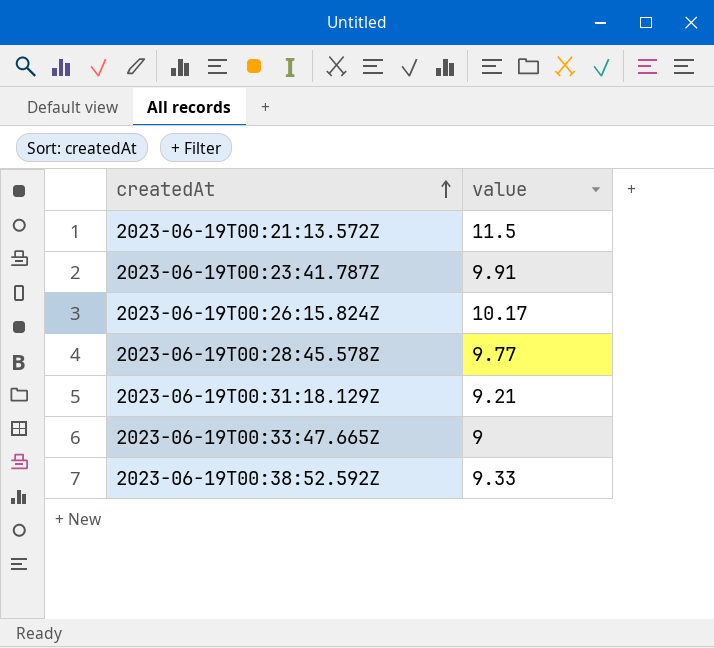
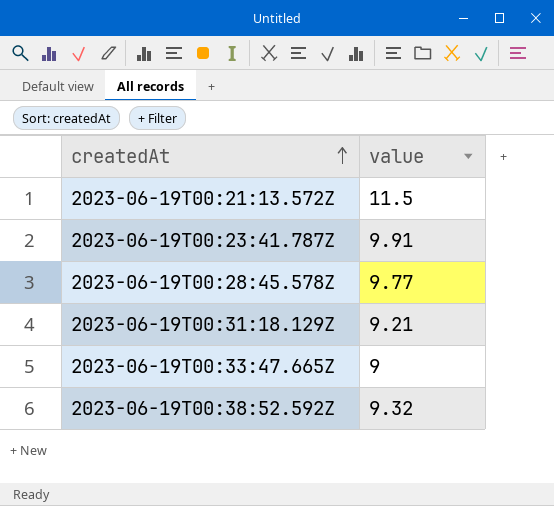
row 2023-06-19T00:26:15.824Z: 10.17 -> none
2023-06-19T00:38:52.592Z | value: 9.33 -> 9.32

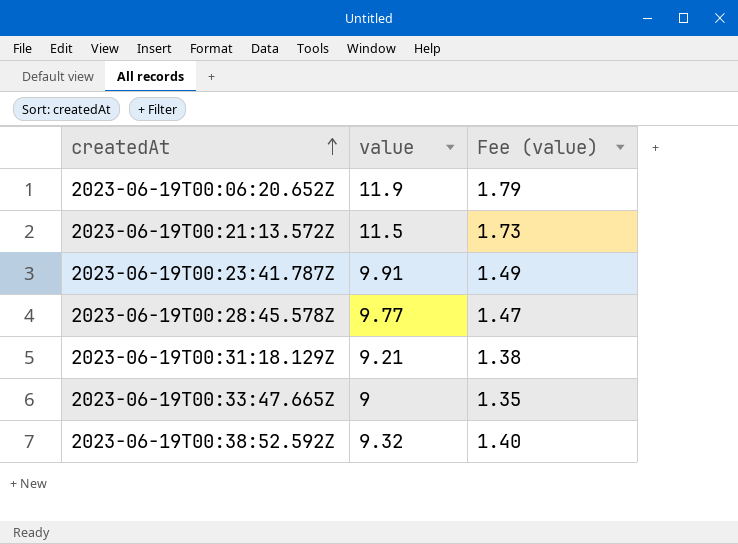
column Fee (value) | formula: none -> [value] * 0.15
row 2023-06-19T00:06:20.652Z: none -> 11.9 | 1.79

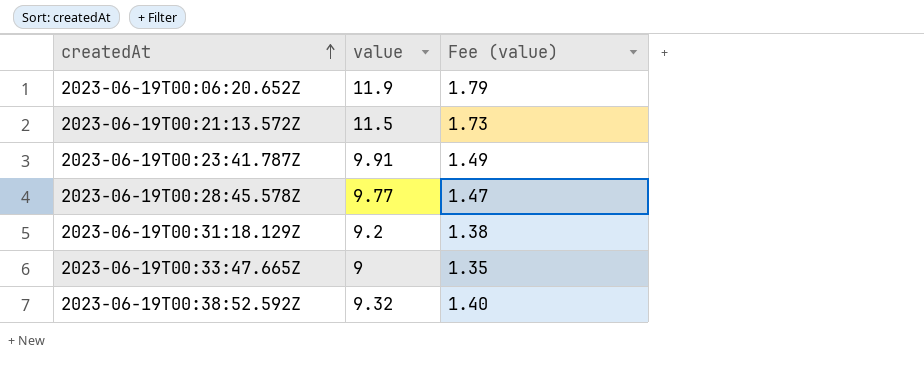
2023-06-19T00:31:18.129Z | value: 9.21 -> 9.2

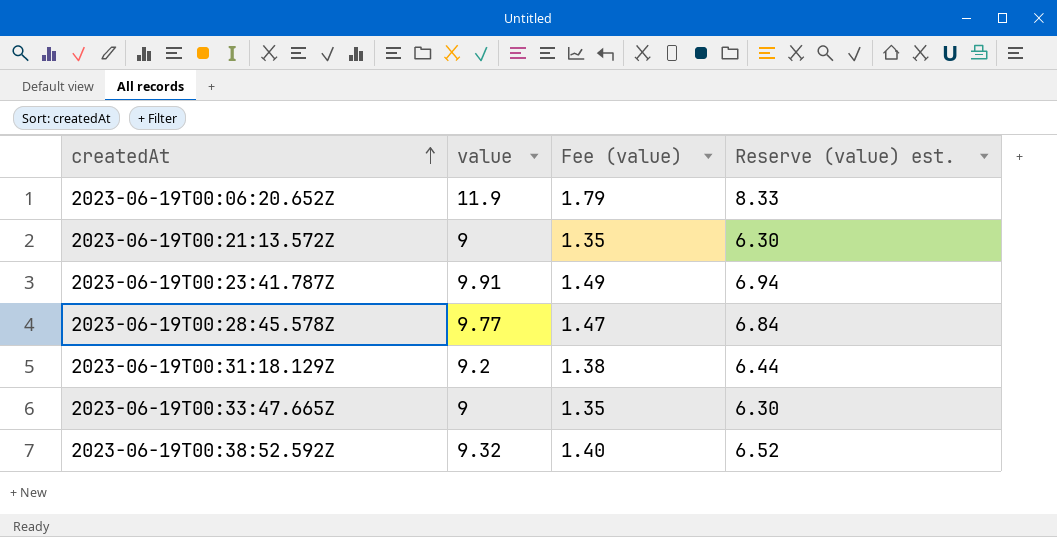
column Reserve (value) est. | formula: none -> [value] * 0.7
2023-06-19T00:21:13.572Z | value: 11.5 -> 9
2023-06-19T00:21:13.572Z | Fee (value): 1.73 -> 1.35

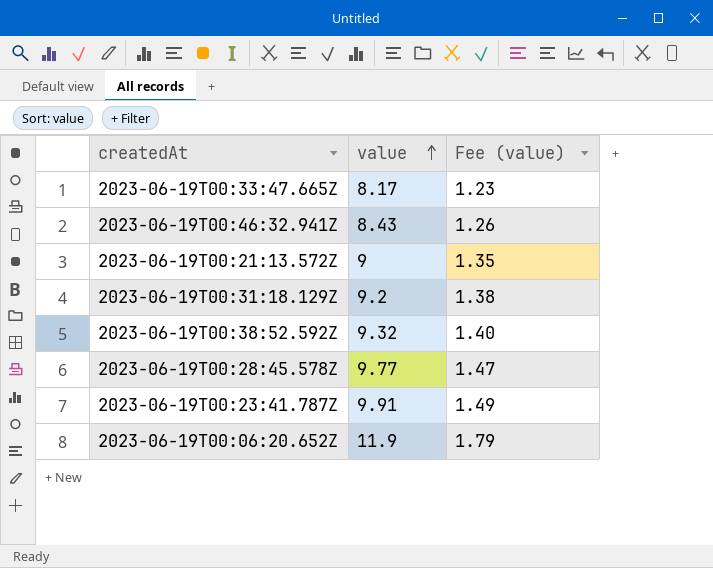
row order: createdAt ascending -> value ascending
column Reserve (value) est. | formula: [value] * 0.7 -> none
2023-06-19T00:33:47.665Z | value: 9 -> 8.17
2023-06-19T00:33:47.665Z | Fee (value): 1.35 -> 1.23
row 2023-06-19T00:46:32.941Z: none -> 8.43 | 1.26

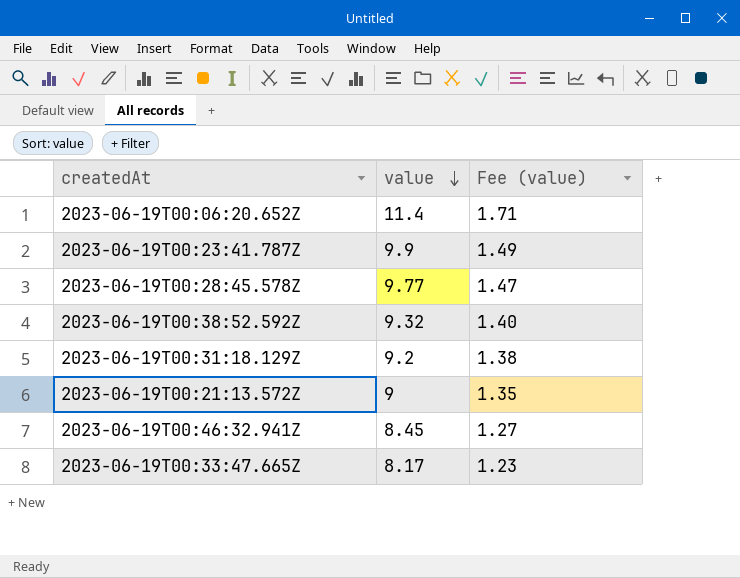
row order: value ascending -> value descending
2023-06-19T00:06:20.652Z | value: 11.9 -> 11.4
2023-06-19T00:06:20.652Z | Fee (value): 1.79 -> 1.71
2023-06-19T00:23:41.787Z | value: 9.91 -> 9.9
2023-06-19T00:46:32.941Z | value: 8.43 -> 8.45
2023-06-19T00:46:32.941Z | Fee (value): 1.26 -> 1.27

